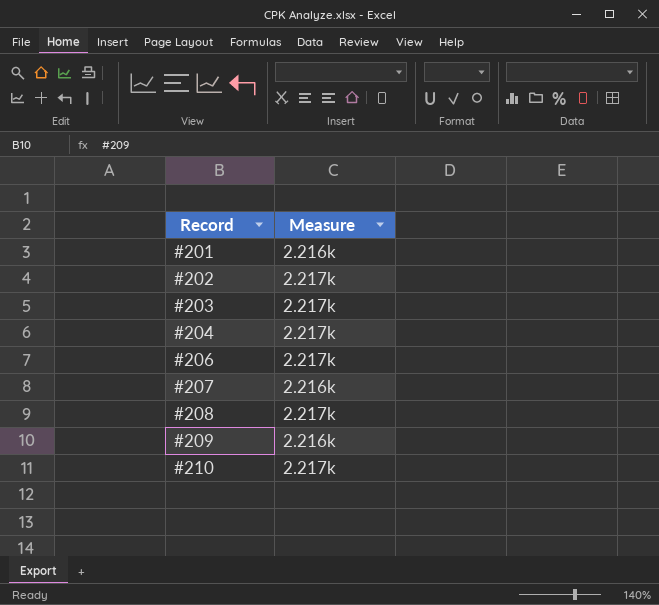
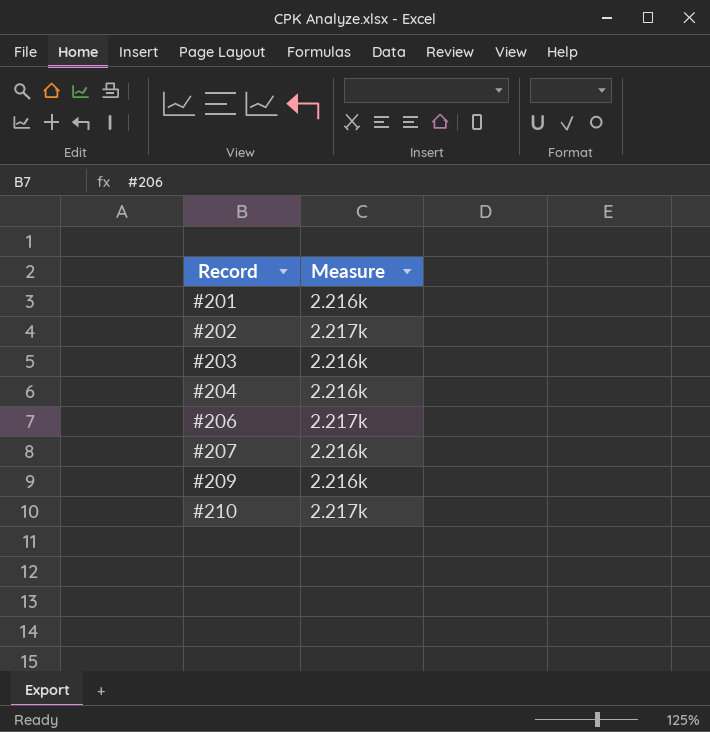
row #208: 2.217k -> none
#203 | Measure: 2.217k -> 2.216k
#204 | Measure: 2.217k -> 2.216k

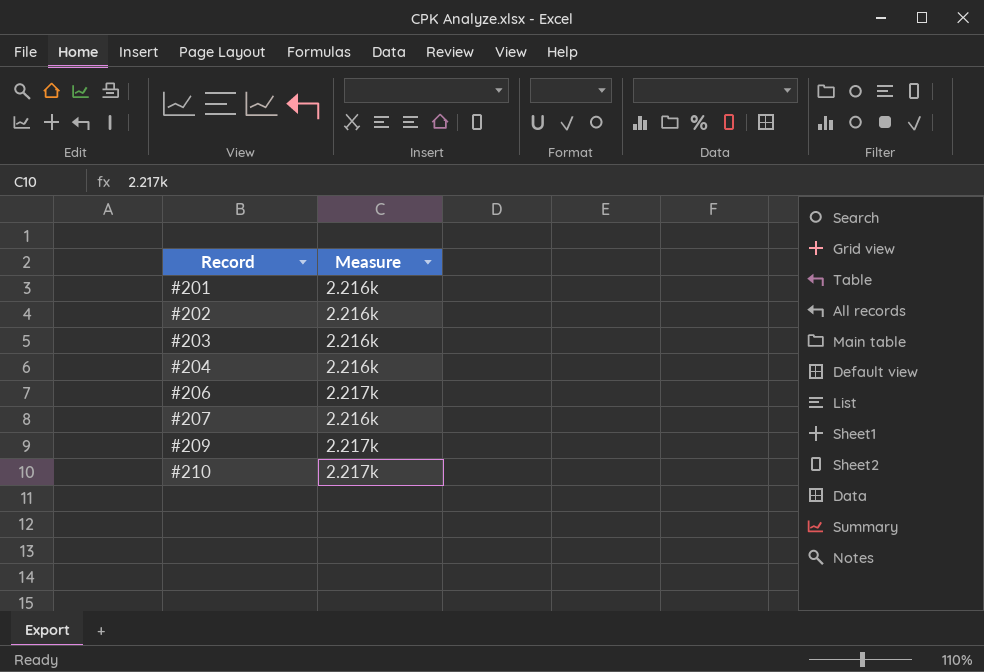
#202 | Measure: 2.217k -> 2.216k
#209 | Measure: 2.216k -> 2.217k

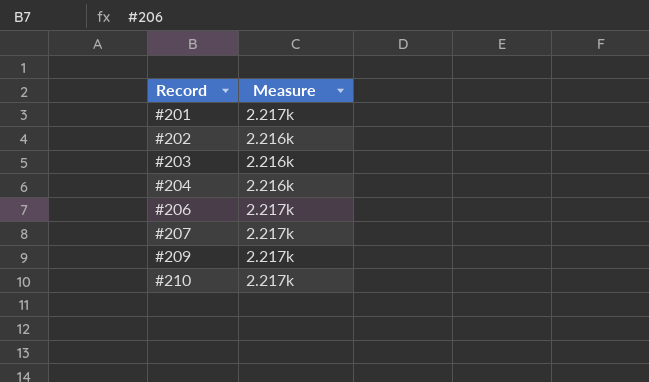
#201 | Measure: 2.216k -> 2.217k
#207 | Measure: 2.216k -> 2.217k

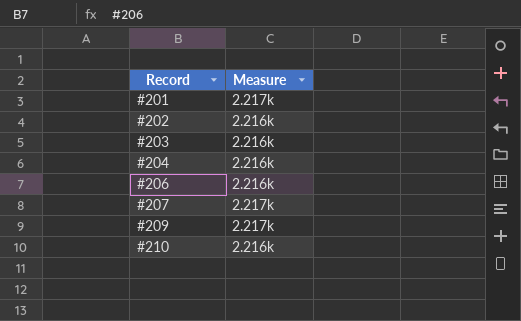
#206 | Measure: 2.217k -> 2.216k
#210 | Measure: 2.217k -> 2.216k

